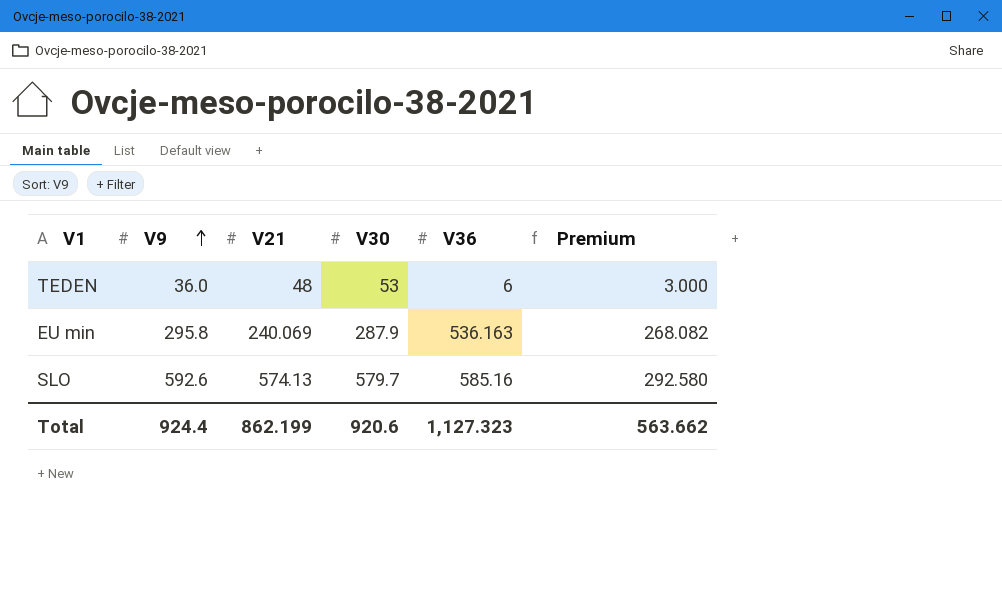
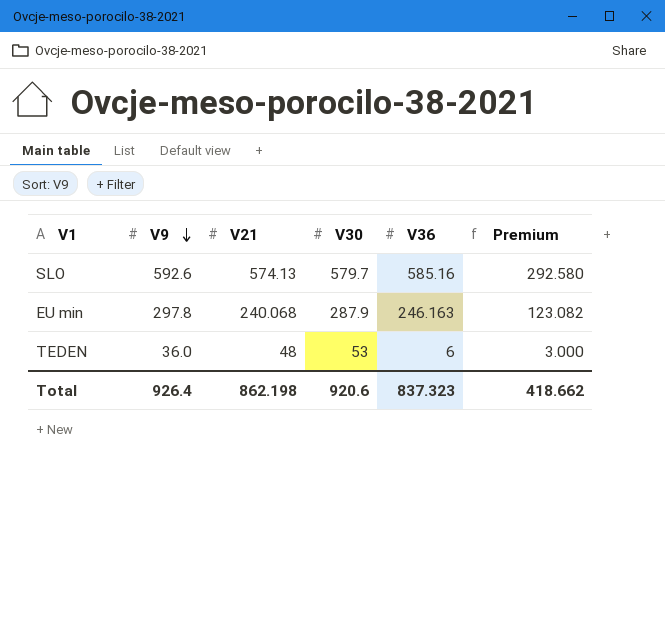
row order: V9 ascending -> V9 descending
EU min | V9: 295.8 -> 297.8
EU min | V21: 240.069 -> 240.068
EU min | V36: 536.163 -> 246.163
EU min | Premium: 268.082 -> 123.082
Total | V9: 924.4 -> 926.4
Total | V21: 862.199 -> 862.198
Total | V36: 1,127.323 -> 837.323
Total | Premium: 563.662 -> 418.662

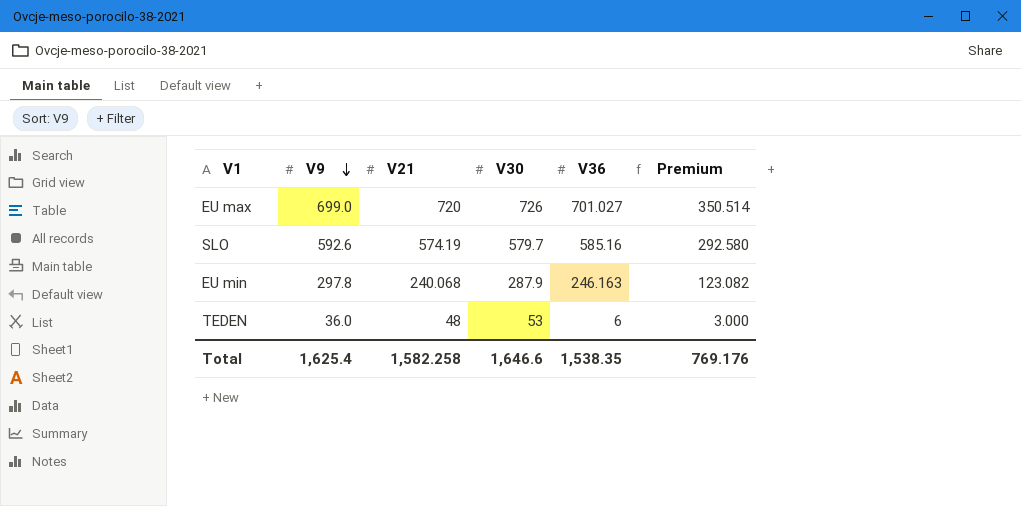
row EU max: none -> 699.0 | 720 | 726 | 701.027 | 350.514
SLO | V21: 574.13 -> 574.19
Total | V9: 926.4 -> 1,625.4
Total | V21: 862.198 -> 1,582.258
Total | V30: 920.6 -> 1,646.6
Total | V36: 837.323 -> 1,538.35
Total | Premium: 418.662 -> 769.176

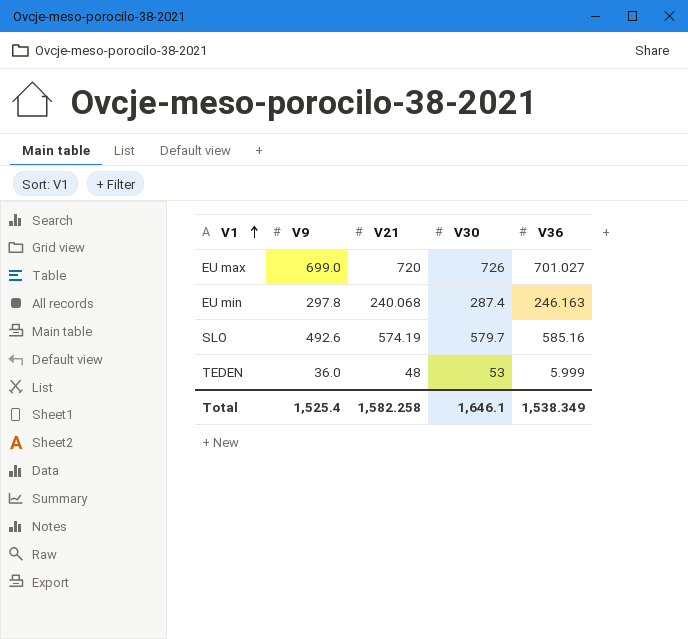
row order: V9 descending -> V1 ascending
column Premium | formula: [V36] * 0.5 -> none
EU min | V30: 287.9 -> 287.4
SLO | V9: 592.6 -> 492.6
TEDEN | V36: 6 -> 5.999
Total | V9: 1,625.4 -> 1,525.4
Total | V30: 1,646.6 -> 1,646.1
Total | V36: 1,538.35 -> 1,538.349

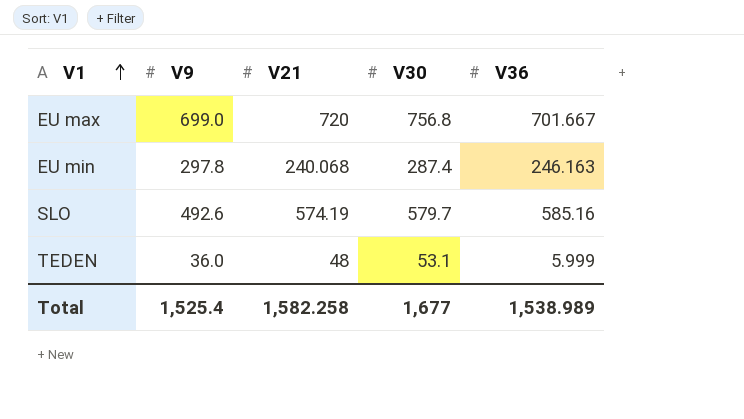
EU max | V30: 726 -> 756.8
EU max | V36: 701.027 -> 701.667
TEDEN | V30: 53 -> 53.1
Total | V30: 1,646.1 -> 1,677
Total | V36: 1,538.349 -> 1,538.989

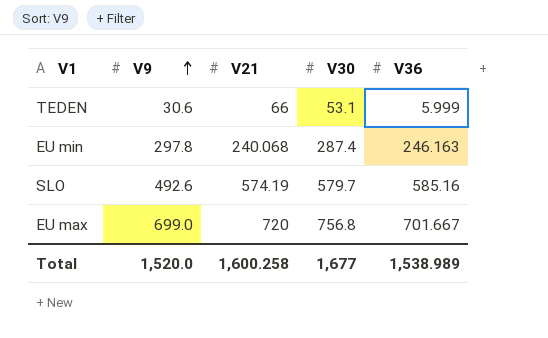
row order: V1 ascending -> V9 ascending
TEDEN | V9: 36.0 -> 30.6
TEDEN | V21: 48 -> 66
Total | V9: 1,525.4 -> 1,520.0
Total | V21: 1,582.258 -> 1,600.258

